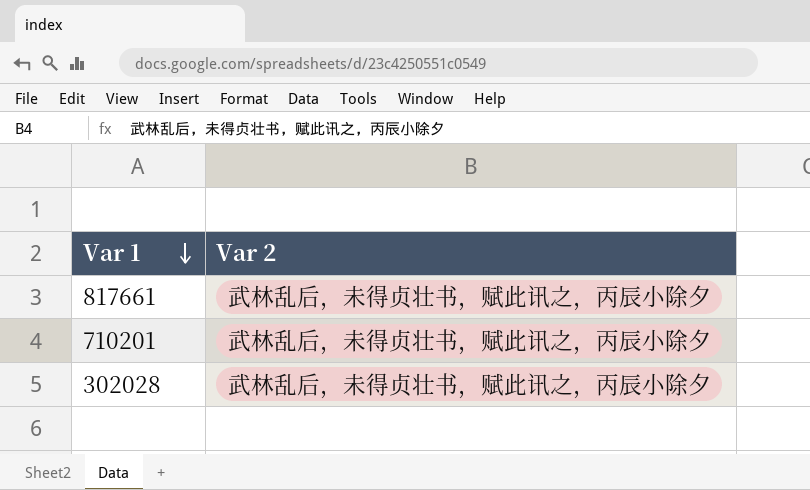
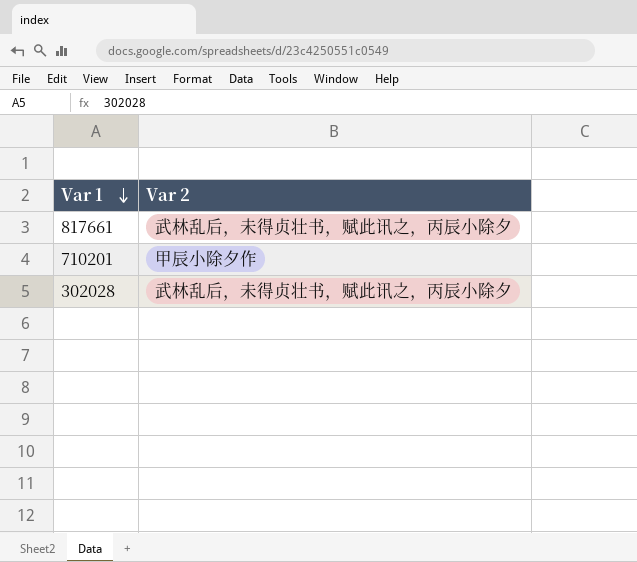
710201 | Var 2: 武林乱后，未得贞壮书，赋此讯之，丙辰小除夕 -> 甲辰小除夕作

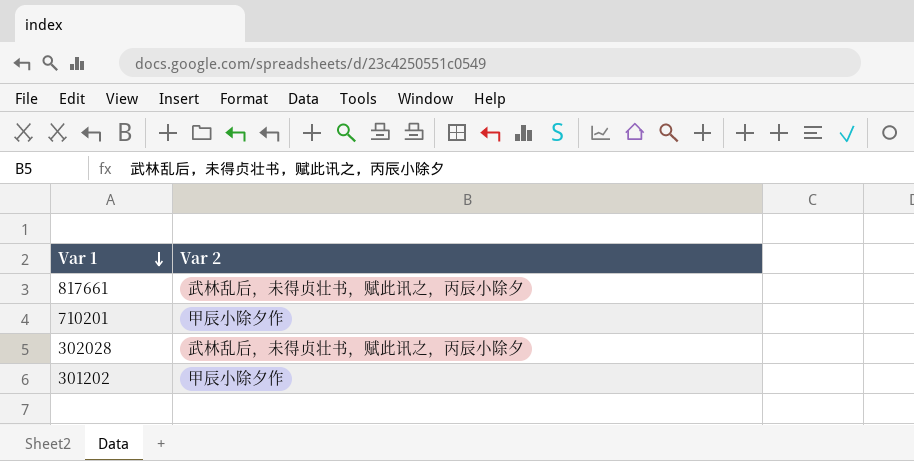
row 301202: none -> 甲辰小除夕作

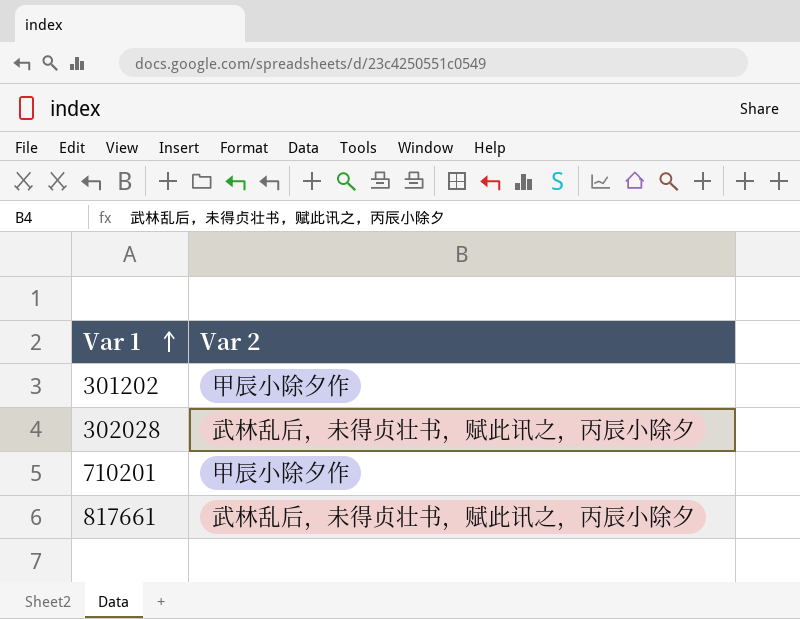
row order: Var 1 descending -> Var 1 ascending

